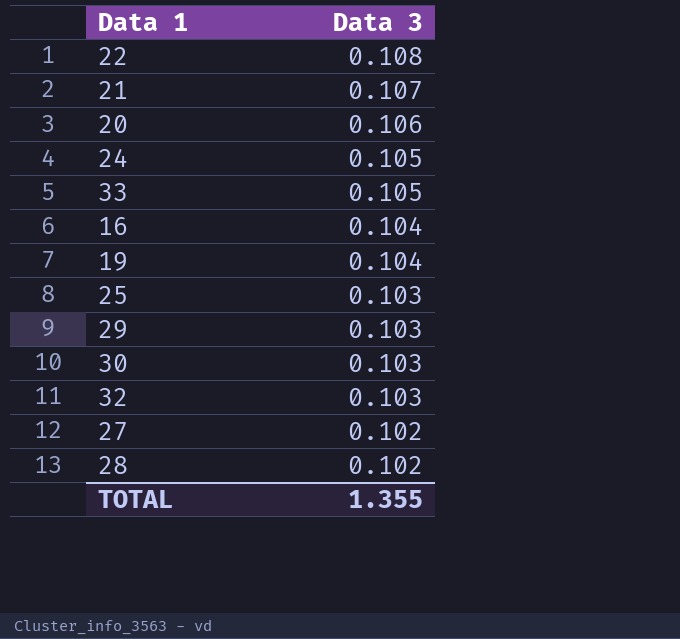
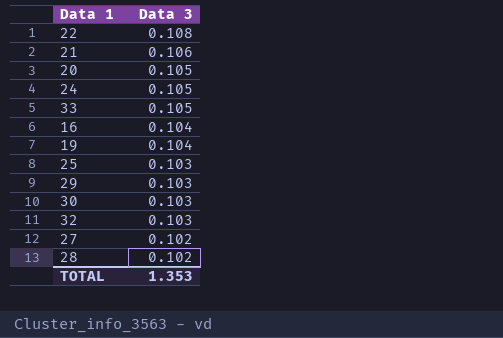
21 | Data 3: 0.107 -> 0.106
20 | Data 3: 0.106 -> 0.105
TOTAL | Data 3: 1.355 -> 1.353

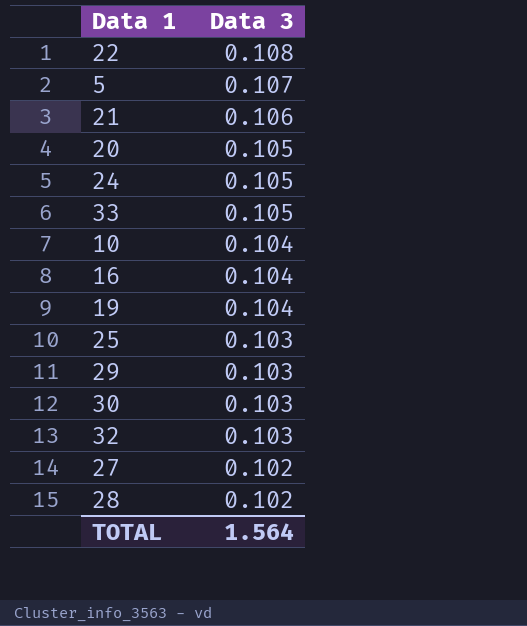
row 5: none -> 0.107
row 10: none -> 0.104
TOTAL | Data 3: 1.353 -> 1.564

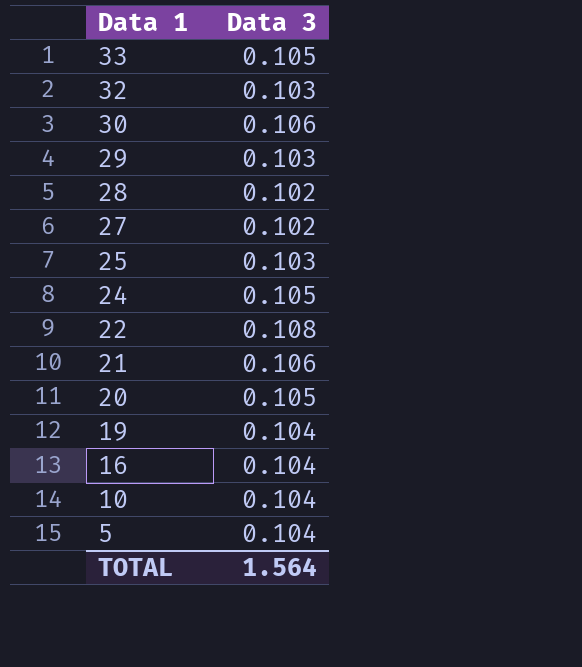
row order: Data 3 descending -> Data 1 descending
30 | Data 3: 0.103 -> 0.106
5 | Data 3: 0.107 -> 0.104

